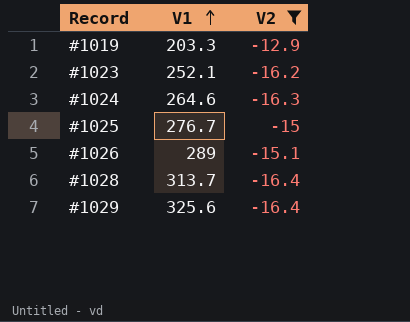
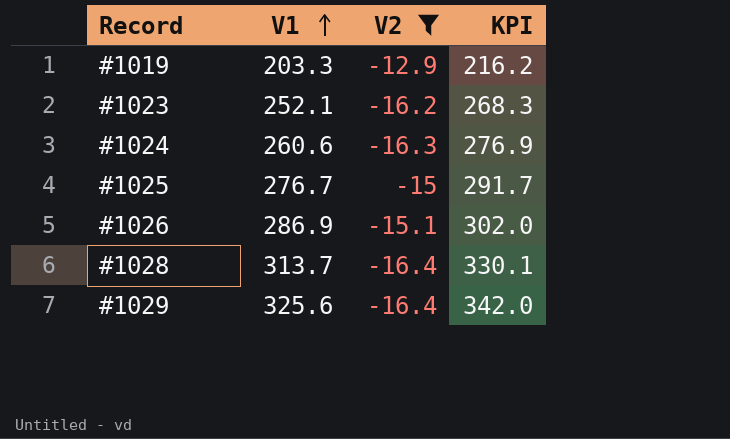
column KPI | formula: none -> [V1] - [V2]
#1024 | V1: 264.6 -> 260.6
#1026 | V1: 289 -> 286.9

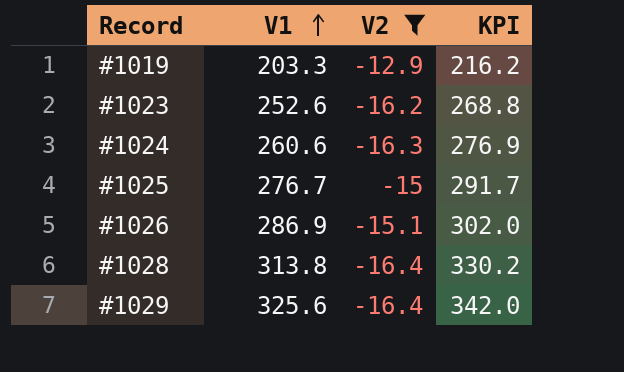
#1023 | V1: 252.1 -> 252.6
#1023 | KPI: 268.3 -> 268.8
#1028 | V1: 313.7 -> 313.8
#1028 | KPI: 330.1 -> 330.2

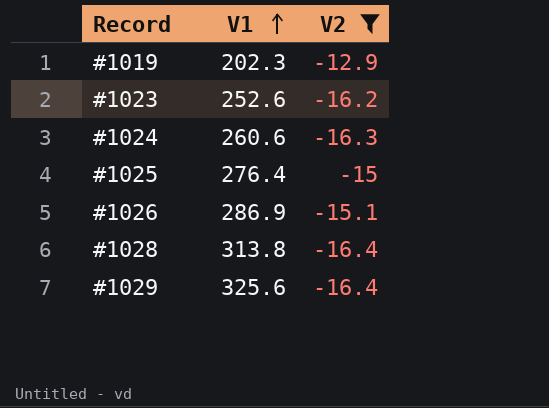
column KPI | formula: [V1] - [V2] -> none
#1019 | V1: 203.3 -> 202.3
#1025 | V1: 276.7 -> 276.4

